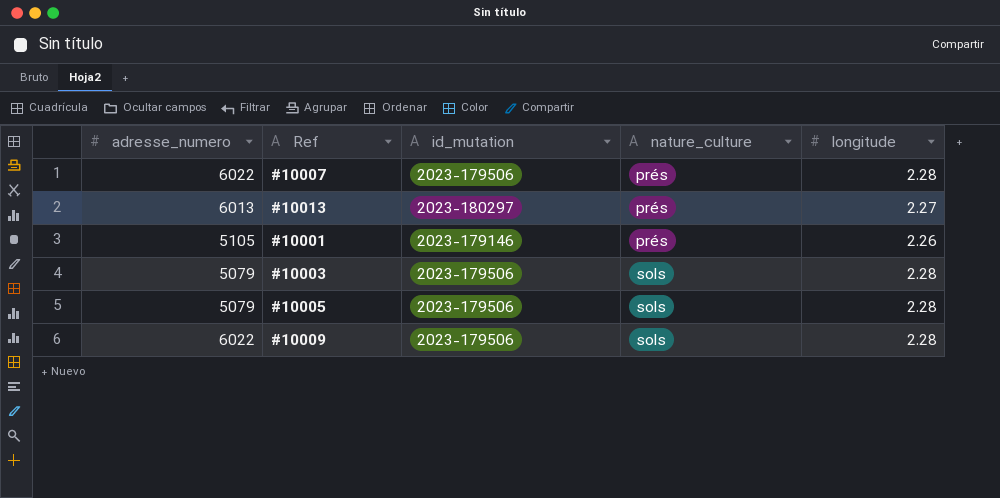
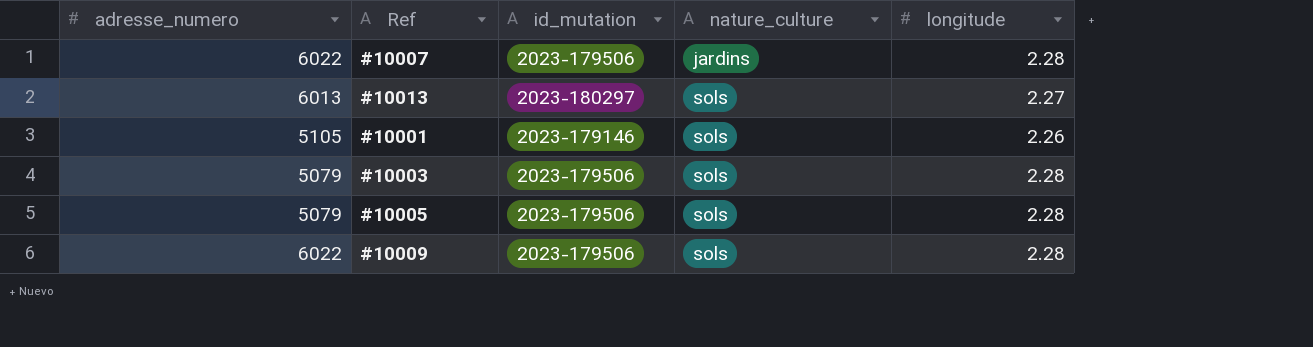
#10007 | nature_culture: prés -> jardins
#10013 | nature_culture: prés -> sols
#10001 | nature_culture: prés -> sols

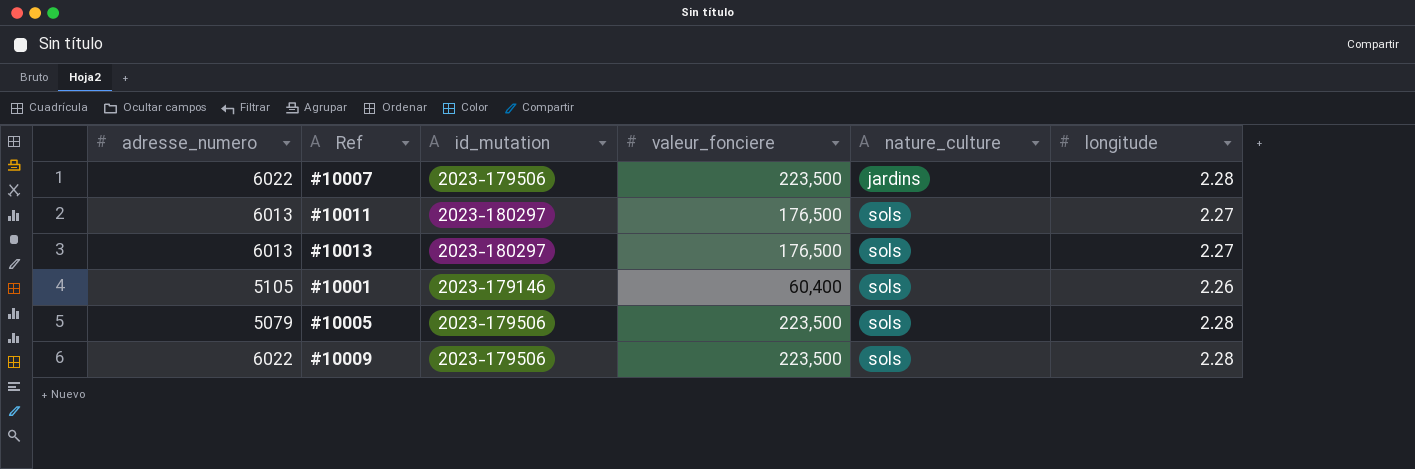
column valeur_fonciere | position: none -> 4
row #10003: 5079 | 2023-179506 | sols | 2.28 -> none
row #10011: none -> 6013 | 2023-180297 | 176,500 | sols | 2.27

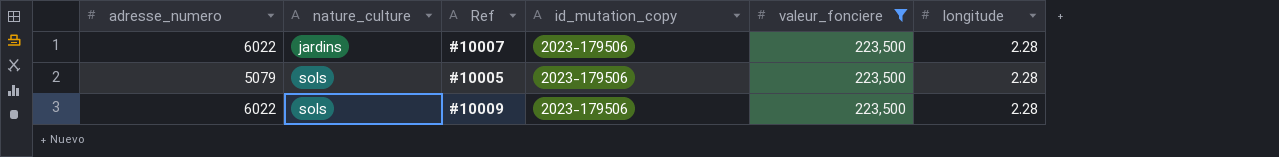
filter: none -> valeur_fonciere = 223,500
column nature_culture | position: 5 -> 2
column name: id_mutation -> id_mutation_copy

